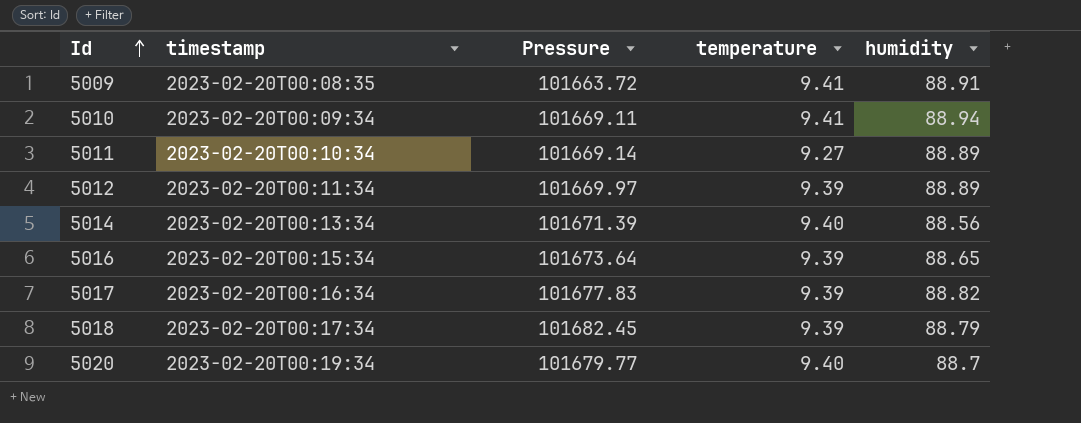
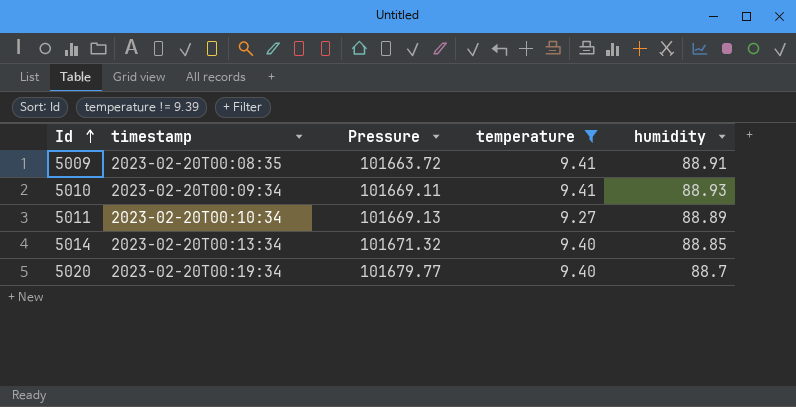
filter: none -> temperature != 9.39
5010 | humidity: 88.94 -> 88.93
5011 | Pressure: 101669.14 -> 101669.13
5014 | Pressure: 101671.39 -> 101671.32
5014 | humidity: 88.56 -> 88.85

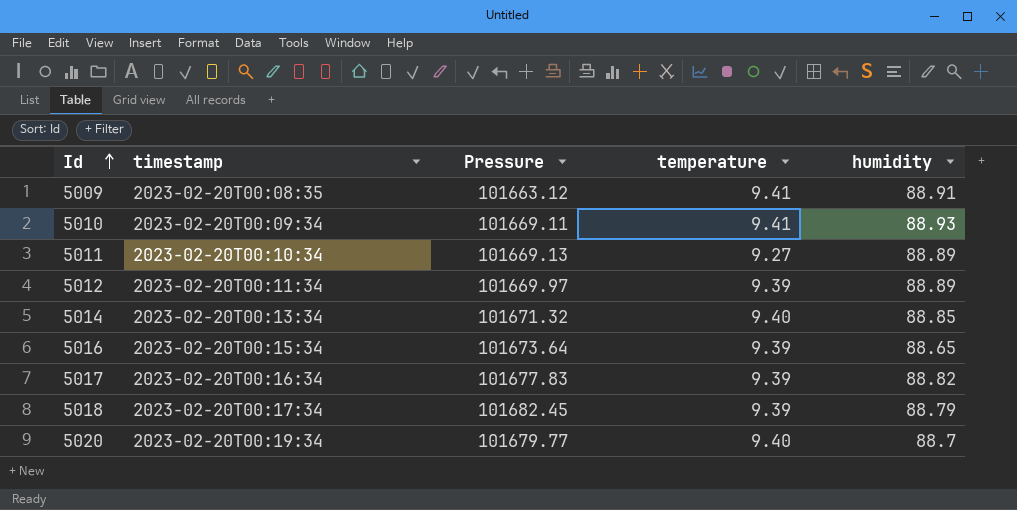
filter: temperature != 9.39 -> none
5009 | Pressure: 101663.72 -> 101663.12

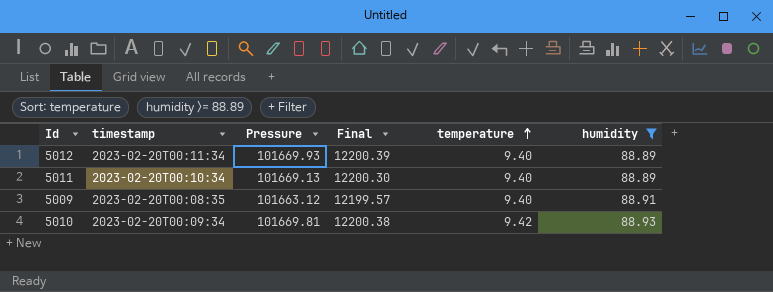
filter: none -> humidity >= 88.89
row order: Id ascending -> temperature ascending
column Final | formula: none -> [Pressure] * 0.12
5012 | Pressure: 101669.97 -> 101669.93
5012 | temperature: 9.39 -> 9.40
5011 | temperature: 9.27 -> 9.40
5009 | temperature: 9.41 -> 9.40
5010 | Pressure: 101669.11 -> 101669.81
5010 | temperature: 9.41 -> 9.42

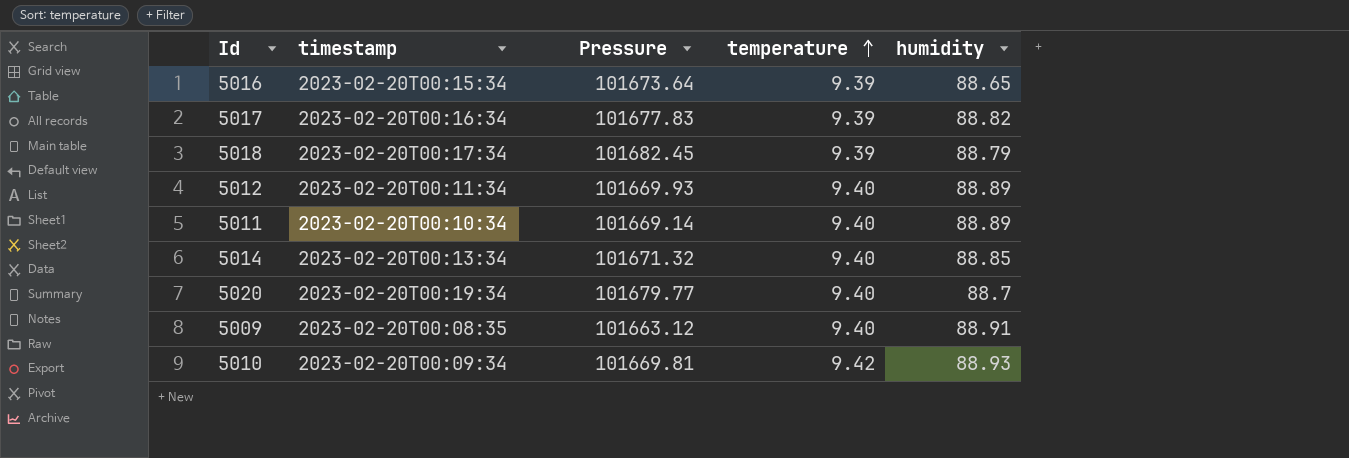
filter: humidity >= 88.89 -> none
column Final | formula: [Pressure] * 0.12 -> none
5011 | Pressure: 101669.13 -> 101669.14

